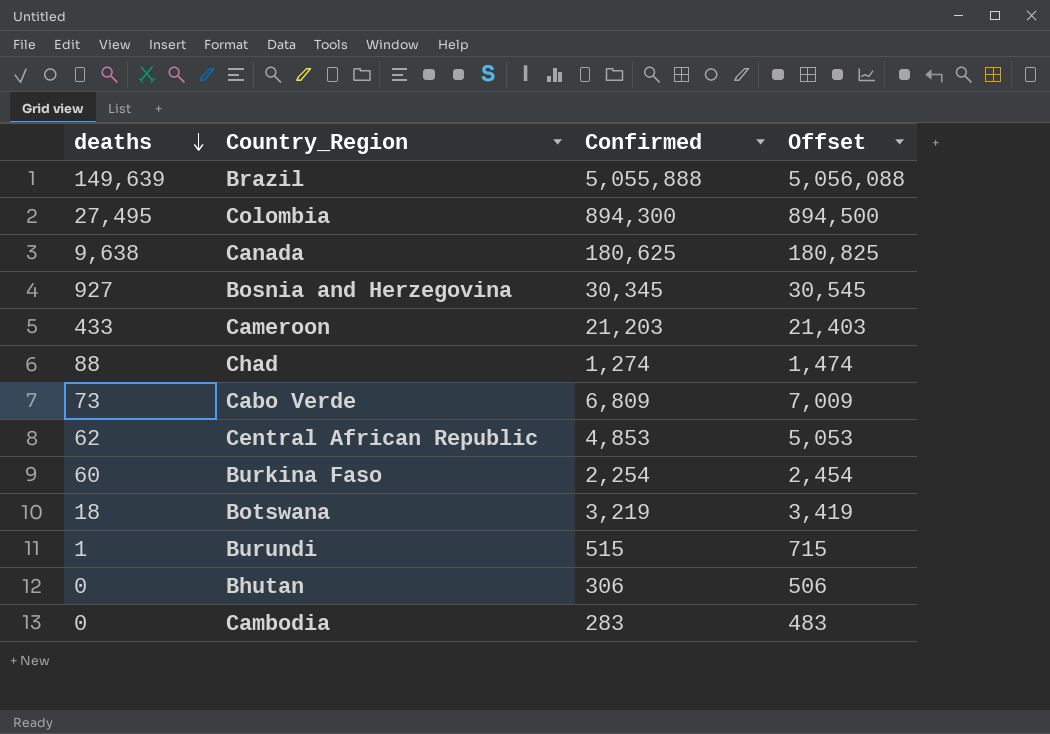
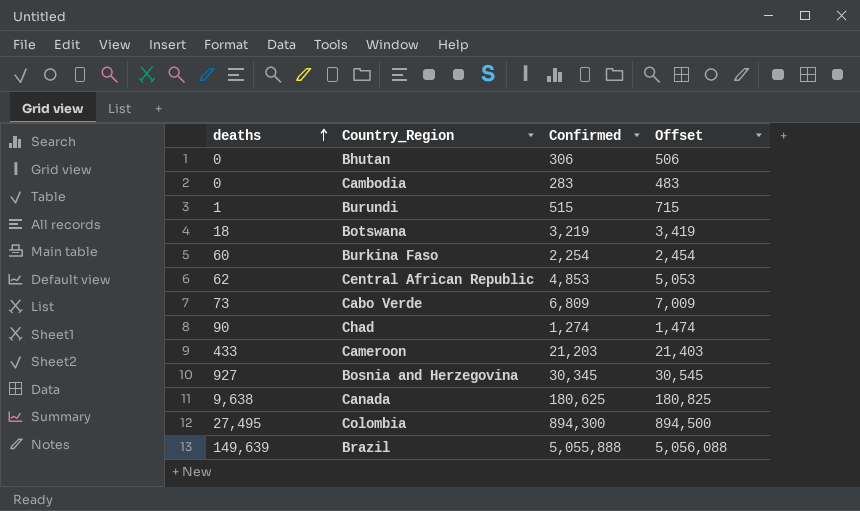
row order: deaths descending -> deaths ascending
Chad | deaths: 88 -> 90

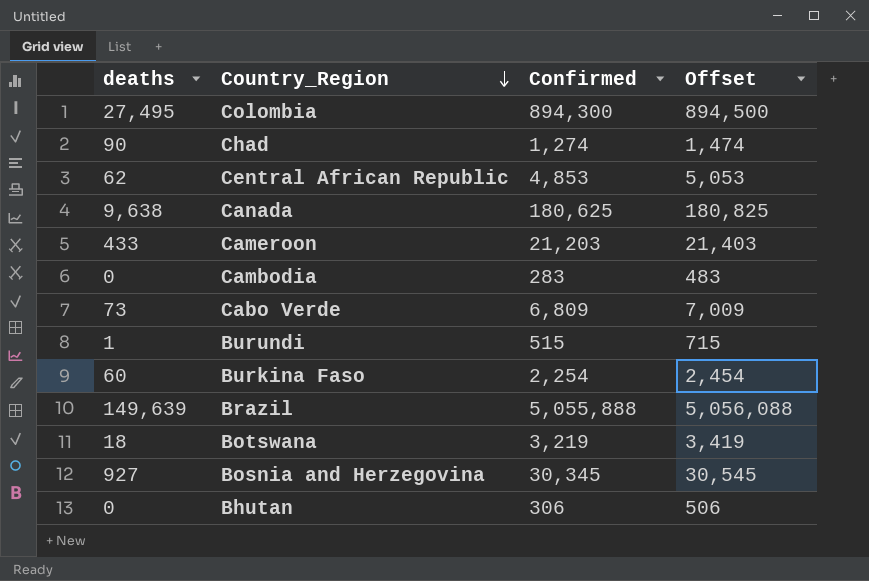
row order: deaths ascending -> Country_Region descending

